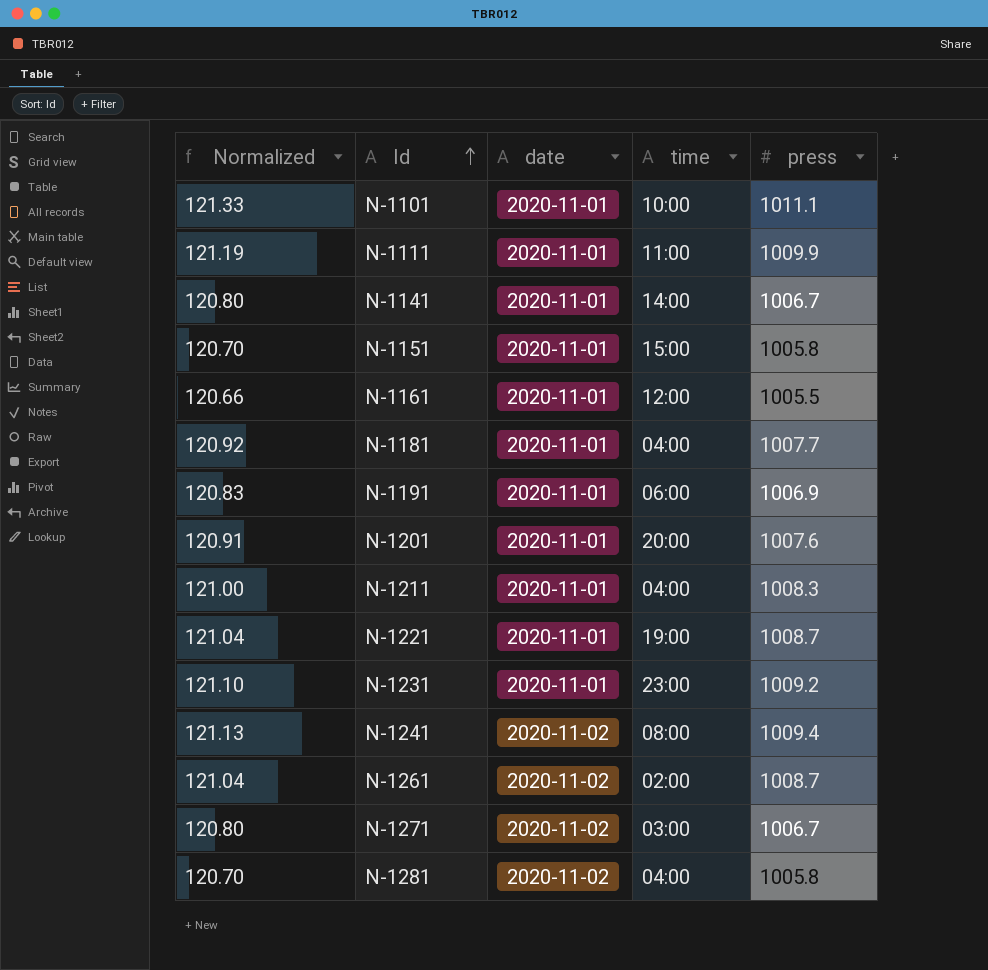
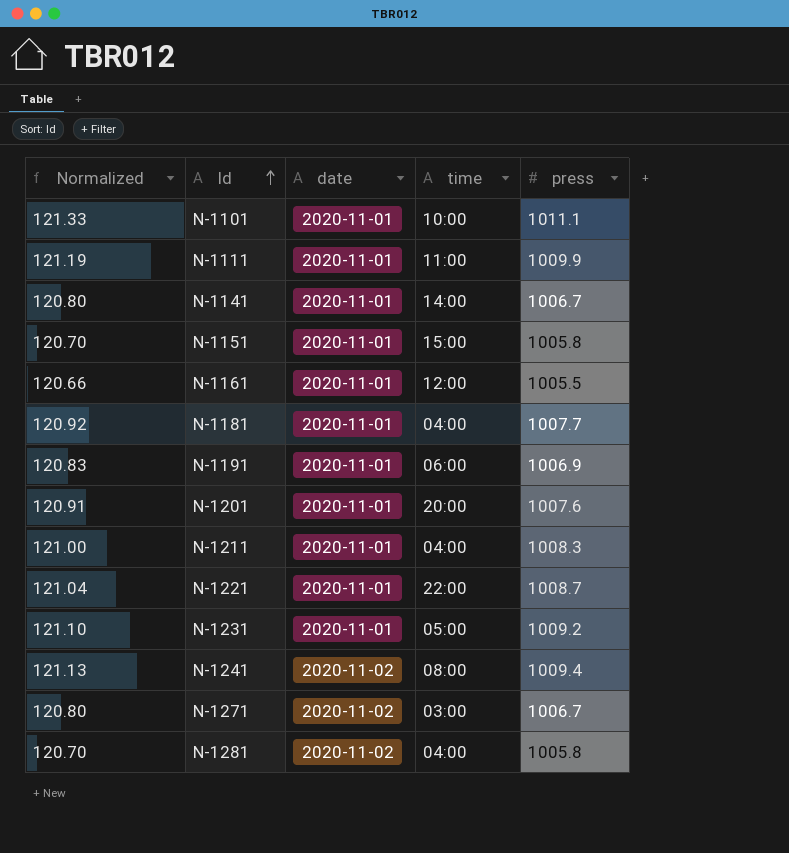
row N-1261: 121.04 | 2020-11-02 | 02:00 | 1008.7 -> none
N-1221 | time: 19:00 -> 22:00
N-1231 | time: 23:00 -> 05:00

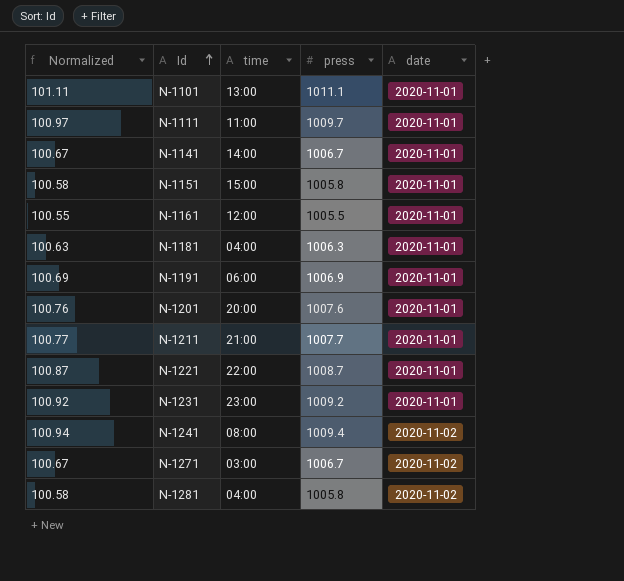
column Normalized | formula: [press] * 0.12 -> [press] * 0.1
column date | position: 3 -> 5
N-1101 | time: 10:00 -> 13:00
N-1111 | press: 1009.9 -> 1009.7
N-1181 | press: 1007.7 -> 1006.3
N-1211 | time: 04:00 -> 21:00
N-1211 | press: 1008.3 -> 1007.7
N-1231 | time: 05:00 -> 23:00

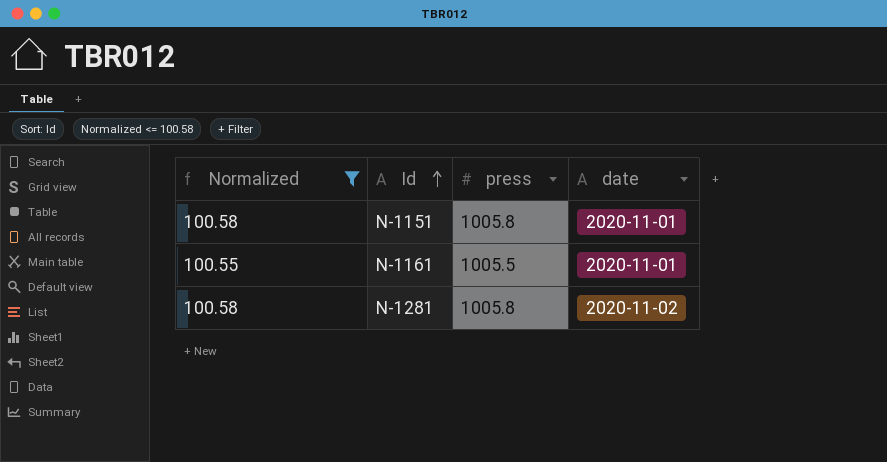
filter: none -> Normalized <= 100.58
column time | position: 3 -> none

